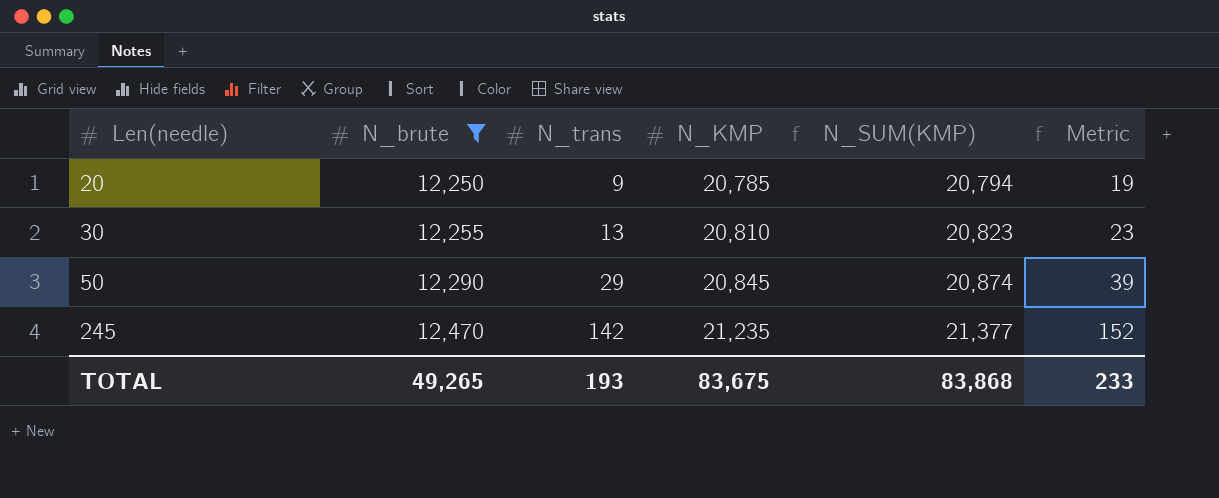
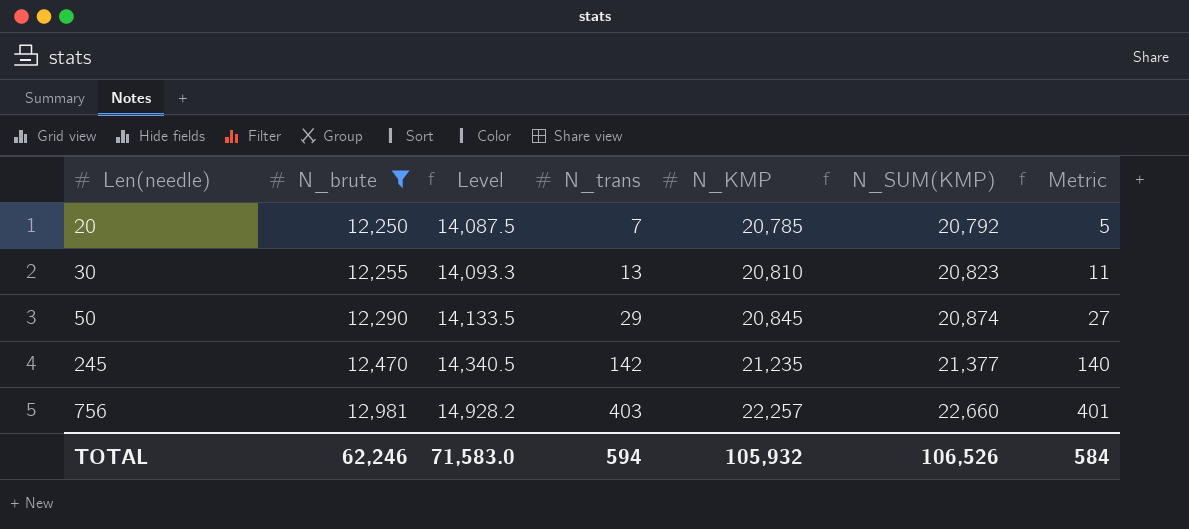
column Level | formula: none -> [N_brute] * 1.15
column Metric | formula: [N_trans] + 10 -> [N_trans] - 2
20 | N_trans: 9 -> 7
20 | N_SUM(KMP): 20,794 -> 20,792
row 756: none -> 12,981 | 14,928.2 | 403 | 22,257 | 22,660 | 401
TOTAL | N_brute: 49,265 -> 62,246
TOTAL | N_trans: 193 -> 594
TOTAL | N_KMP: 83,675 -> 105,932
TOTAL | N_SUM(KMP): 83,868 -> 106,526
TOTAL | Metric: 233 -> 584

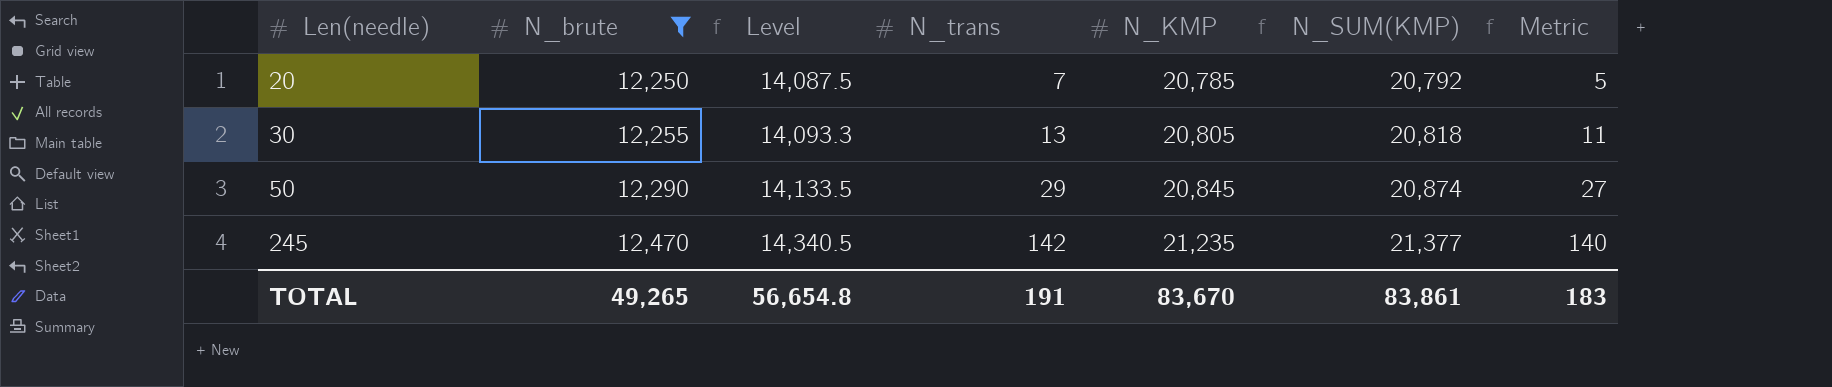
row 756: 12,981 | 14,928.2 | 403 | 22,257 | 22,660 | 401 -> none
30 | N_KMP: 20,810 -> 20,805
30 | N_SUM(KMP): 20,823 -> 20,818
TOTAL | N_brute: 62,246 -> 49,265
TOTAL | Level: 71,583.0 -> 56,654.8
TOTAL | N_trans: 594 -> 191
TOTAL | N_KMP: 105,932 -> 83,670
TOTAL | N_SUM(KMP): 106,526 -> 83,861
TOTAL | Metric: 584 -> 183

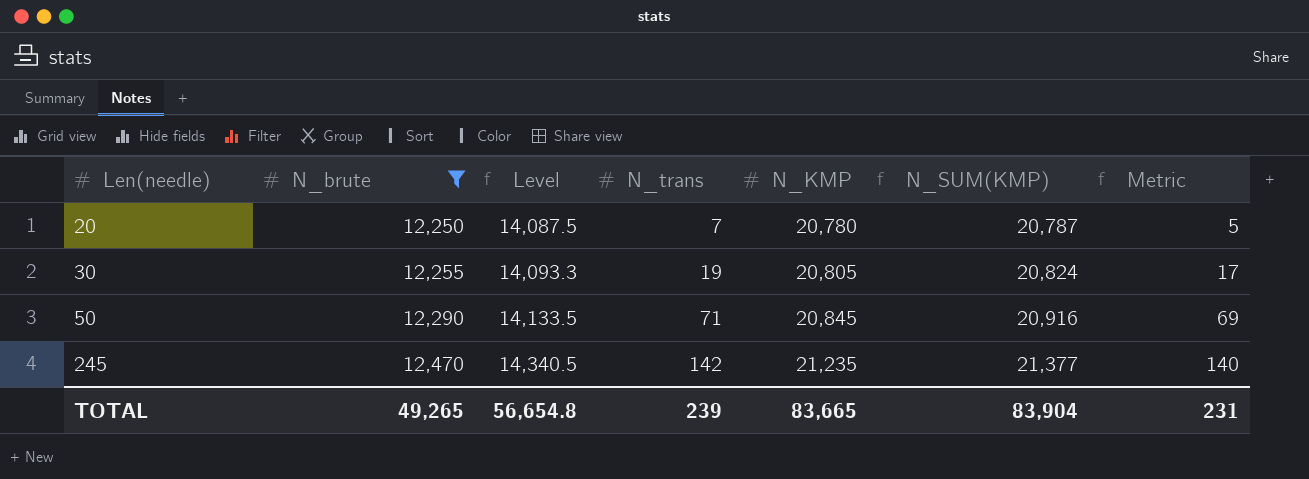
20 | N_KMP: 20,785 -> 20,780
20 | N_SUM(KMP): 20,792 -> 20,787
30 | N_trans: 13 -> 19
30 | N_SUM(KMP): 20,818 -> 20,824
30 | Metric: 11 -> 17
50 | N_trans: 29 -> 71
50 | N_SUM(KMP): 20,874 -> 20,916
50 | Metric: 27 -> 69
TOTAL | N_trans: 191 -> 239
TOTAL | N_KMP: 83,670 -> 83,665
TOTAL | N_SUM(KMP): 83,861 -> 83,904
TOTAL | Metric: 183 -> 231

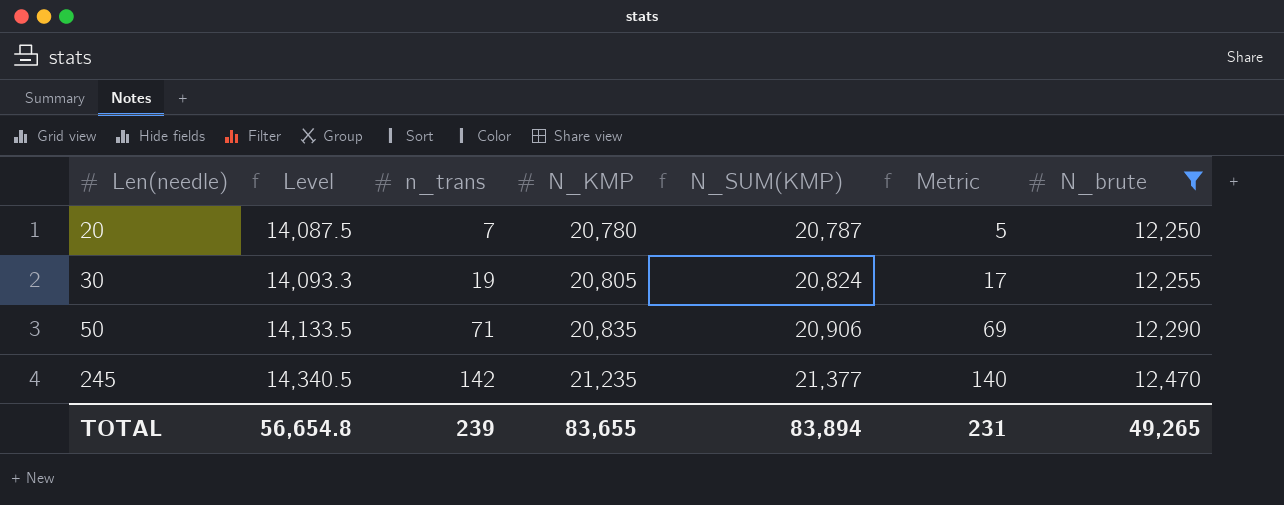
column name: N_trans -> n_trans
column N_brute | position: 2 -> 7
50 | N_KMP: 20,845 -> 20,835
50 | N_SUM(KMP): 20,916 -> 20,906
TOTAL | N_KMP: 83,665 -> 83,655
TOTAL | N_SUM(KMP): 83,904 -> 83,894

